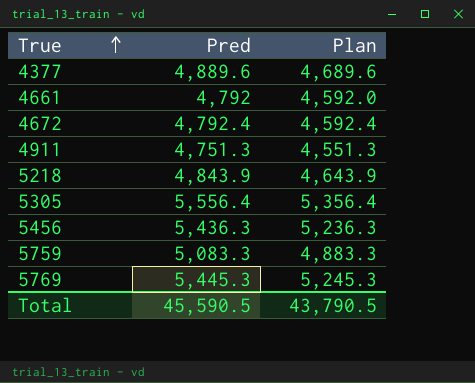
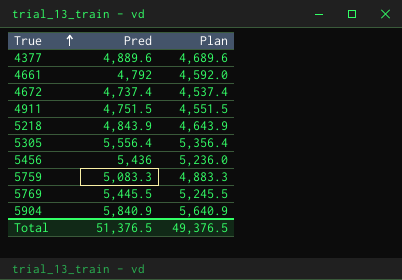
4672 | Pred: 4,792.4 -> 4,737.4
4672 | Plan: 4,592.4 -> 4,537.4
4911 | Pred: 4,751.3 -> 4,751.5
4911 | Plan: 4,551.3 -> 4,551.5
5456 | Pred: 5,436.3 -> 5,436
5456 | Plan: 5,236.3 -> 5,236.0
5769 | Pred: 5,445.3 -> 5,445.5
5769 | Plan: 5,245.3 -> 5,245.5
row 5904: none -> 5,840.9 | 5,640.9
Total | Pred: 45,590.5 -> 51,376.5
Total | Plan: 43,790.5 -> 49,376.5

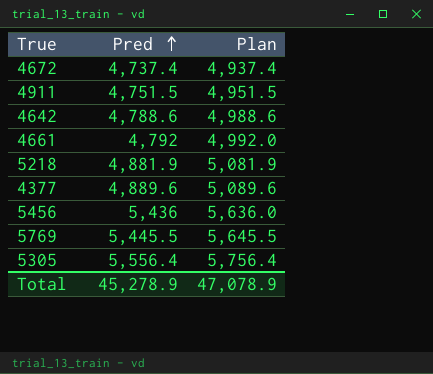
row order: True ascending -> Pred ascending
column Plan | formula: [Pred] - 200 -> [Pred] + 200
row 5759: 5,083.3 | 4,883.3 -> none
row 5904: 5,840.9 | 5,640.9 -> none
row 4642: none -> 4,788.6 | 4,988.6
5218 | Pred: 4,843.9 -> 4,881.9
Total | Pred: 51,376.5 -> 45,278.9
Total | Plan: 49,376.5 -> 47,078.9

